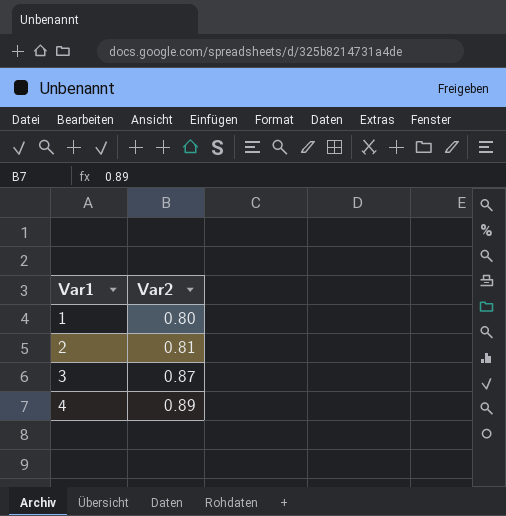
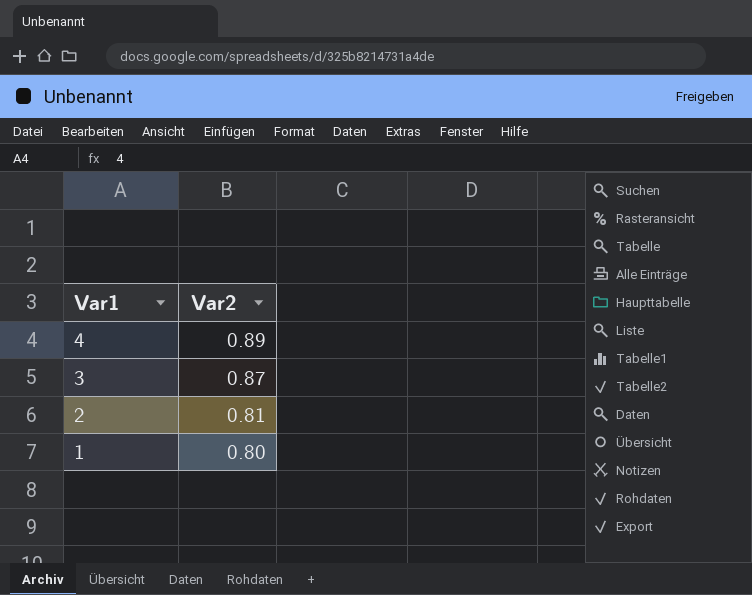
row order: Var1 ascending -> Var1 descending

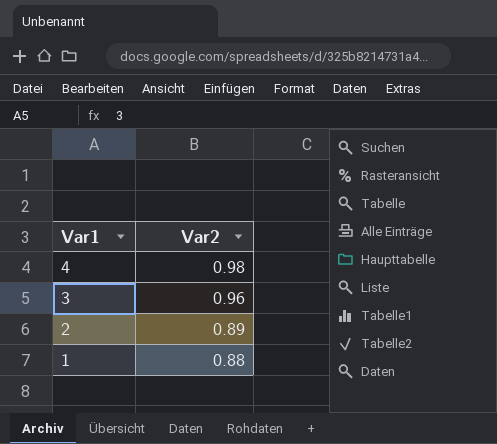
4 | Var2: 0.89 -> 0.98
3 | Var2: 0.87 -> 0.96
2 | Var2: 0.81 -> 0.89
1 | Var2: 0.80 -> 0.88

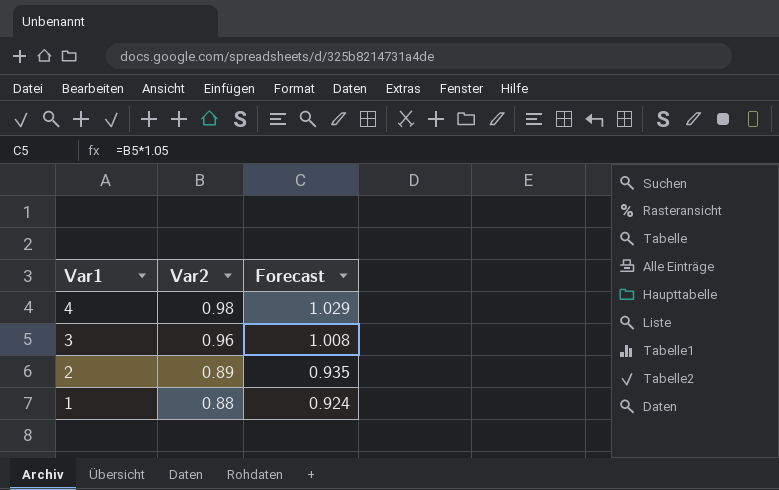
column Forecast | formula: none -> [Var2] * 1.05

